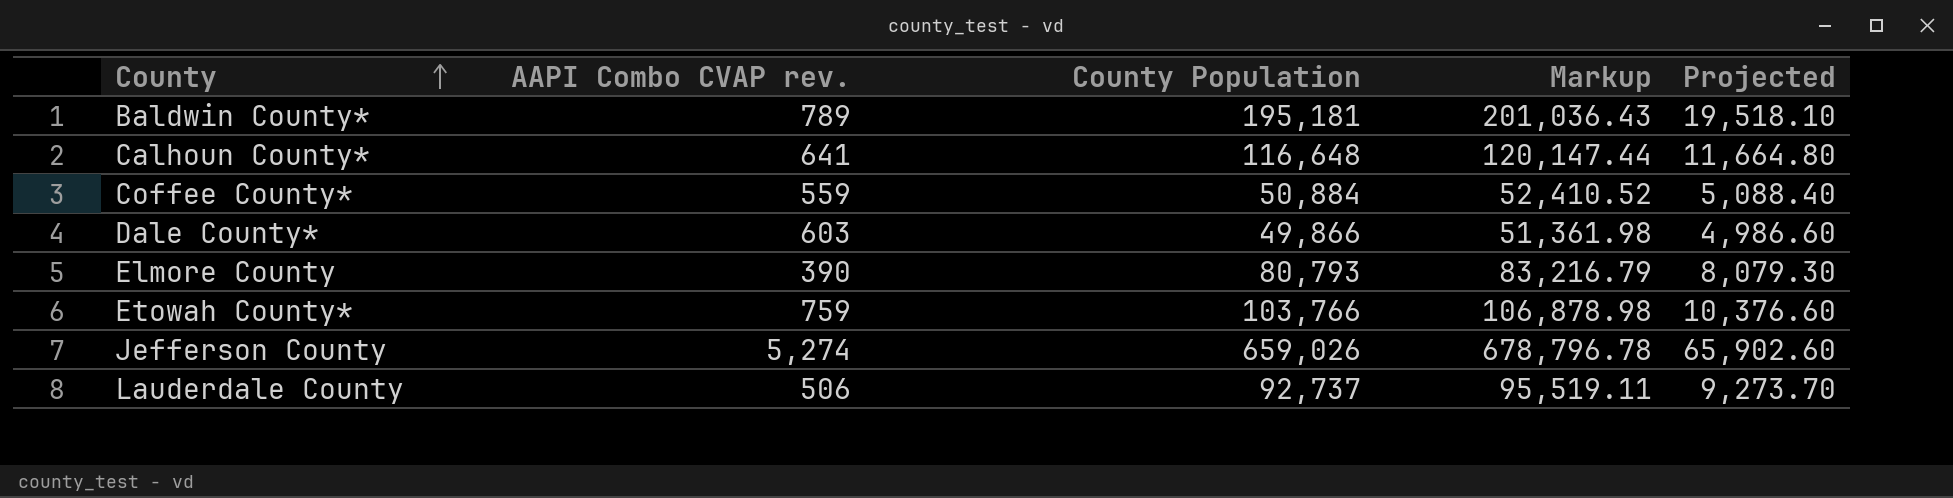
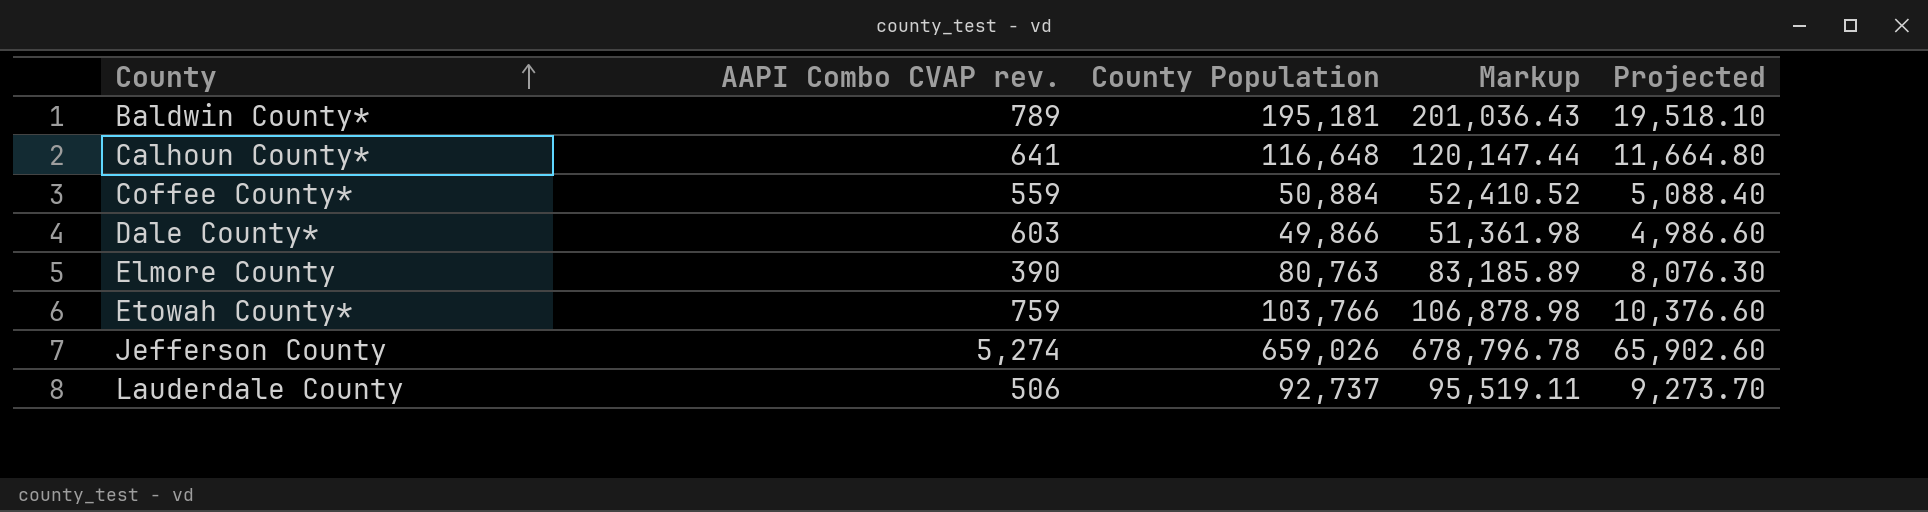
Elmore County | County Population: 80,793 -> 80,763
Elmore County | Markup: 83,216.79 -> 83,185.89
Elmore County | Projected: 8,079.30 -> 8,076.30

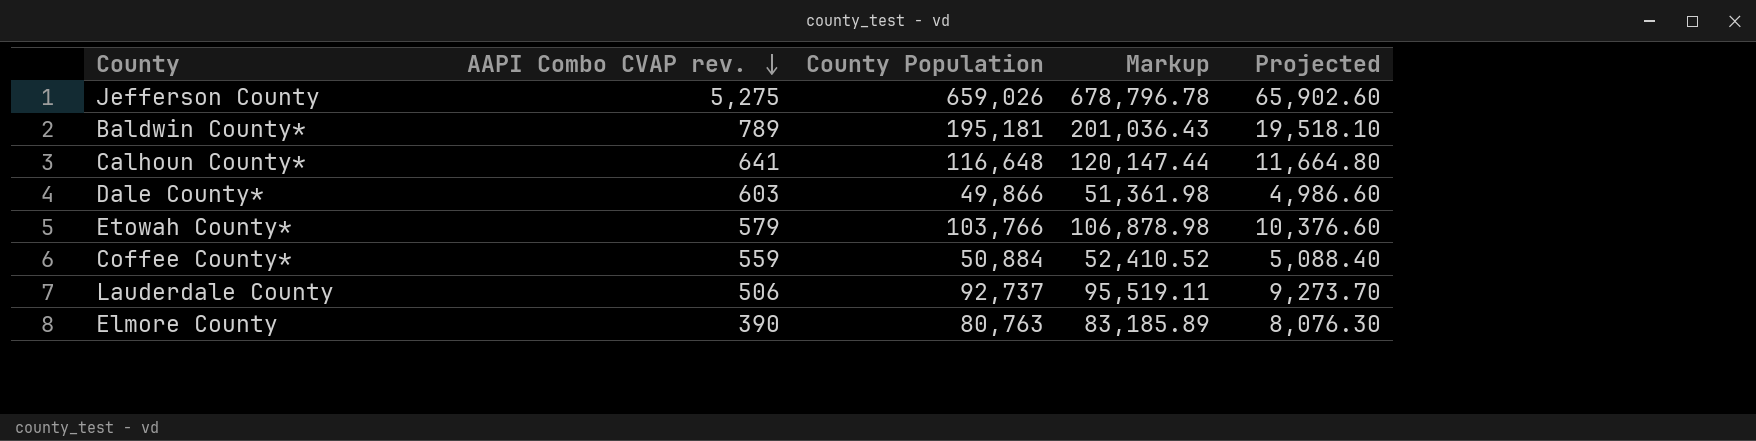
row order: County ascending -> AAPI Combo CVAP rev. descending
Jefferson County | AAPI Combo CVAP rev.: 5,274 -> 5,275
Etowah County* | AAPI Combo CVAP rev.: 759 -> 579

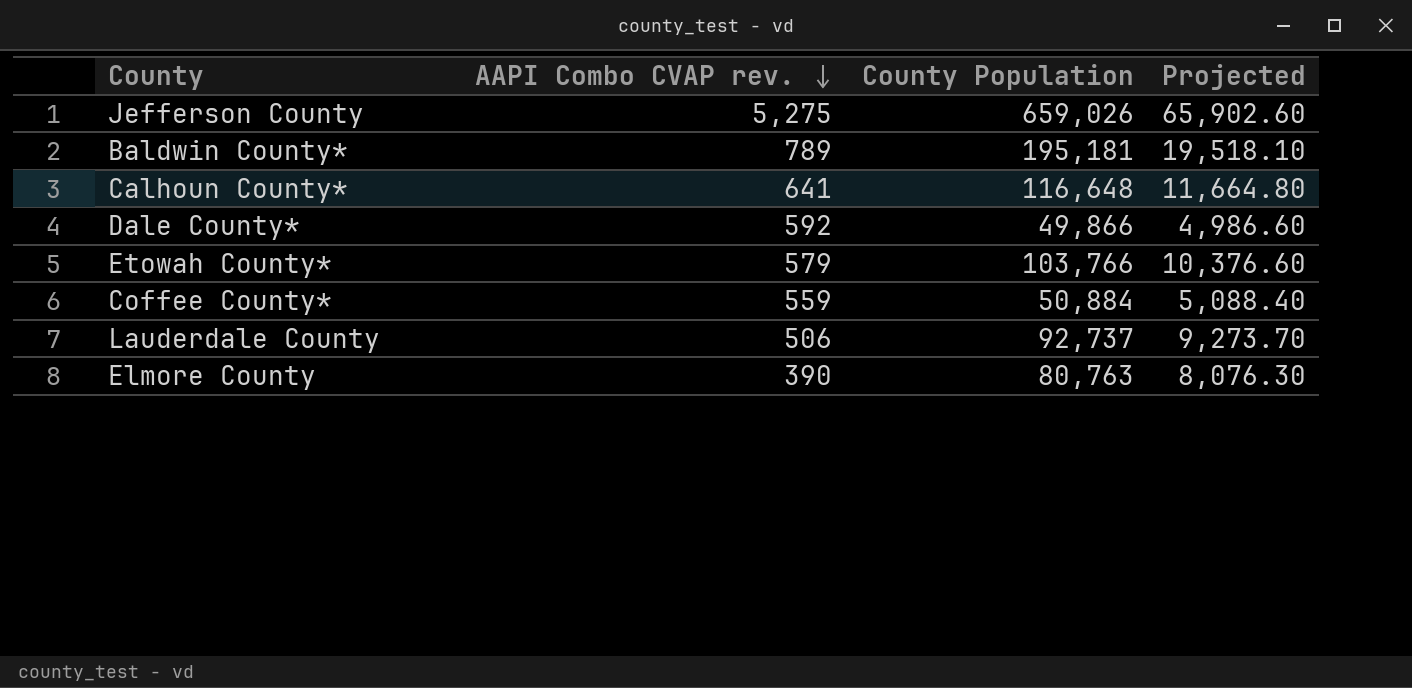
column Markup | formula: [County Population] * 1.03 -> none
Dale County* | AAPI Combo CVAP rev.: 603 -> 592

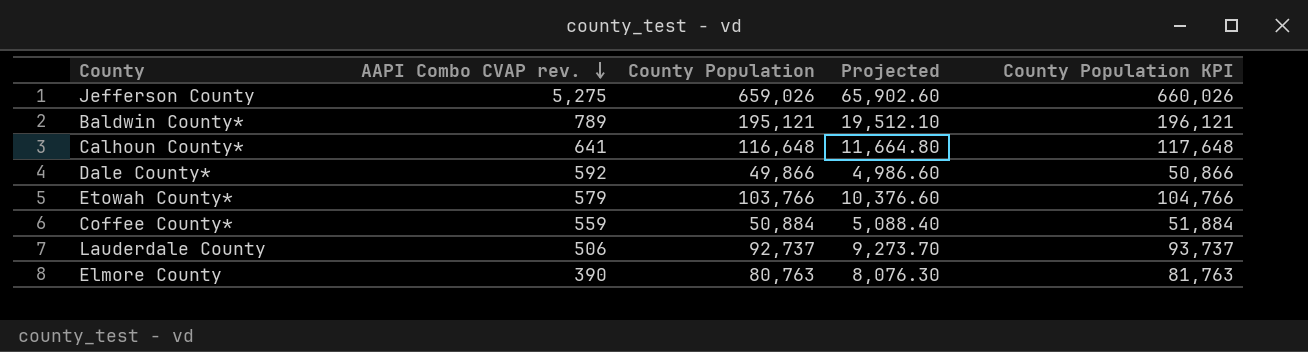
column County Population KPI | formula: none -> [County Population] + 1000
Baldwin County* | County Population: 195,181 -> 195,121
Baldwin County* | Projected: 19,518.10 -> 19,512.10

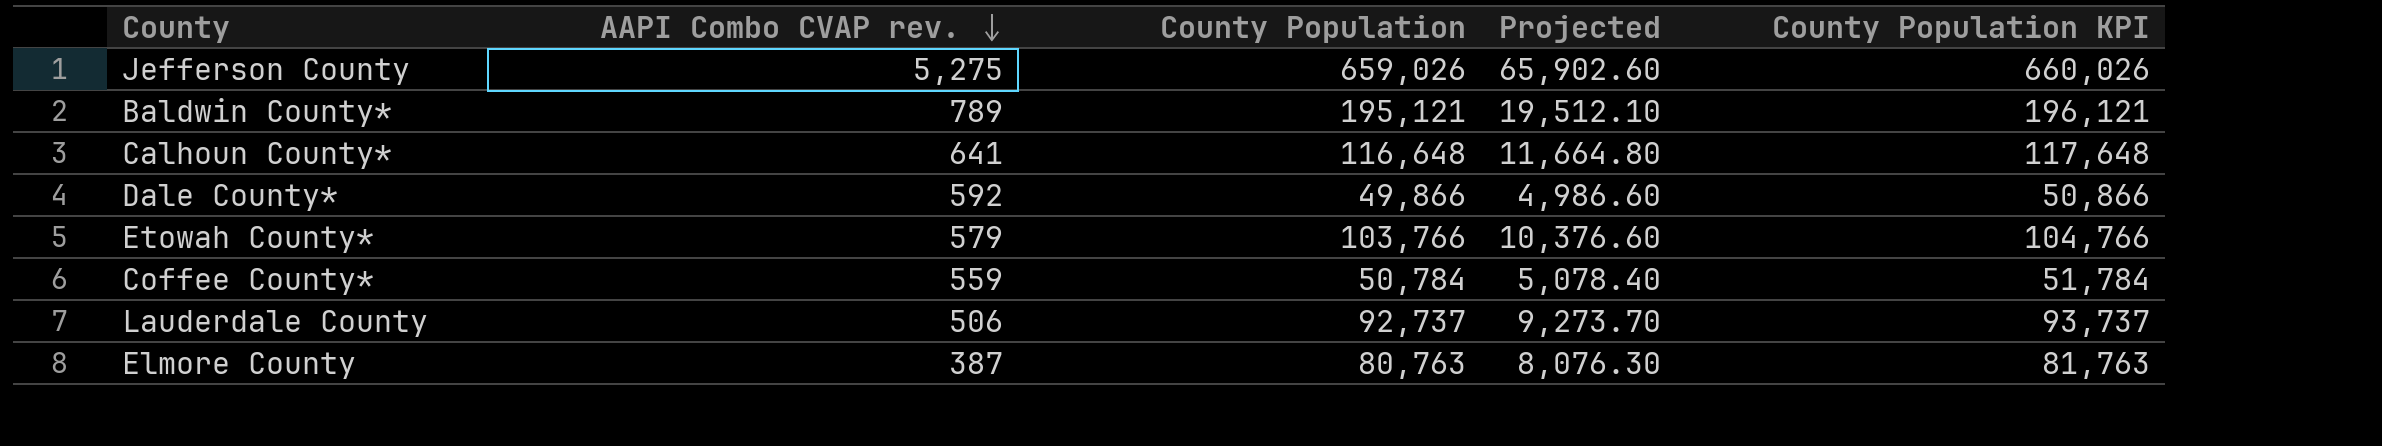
Coffee County* | County Population: 50,884 -> 50,784
Coffee County* | Projected: 5,088.40 -> 5,078.40
Coffee County* | County Population KPI: 51,884 -> 51,784
Elmore County | AAPI Combo CVAP rev.: 390 -> 387

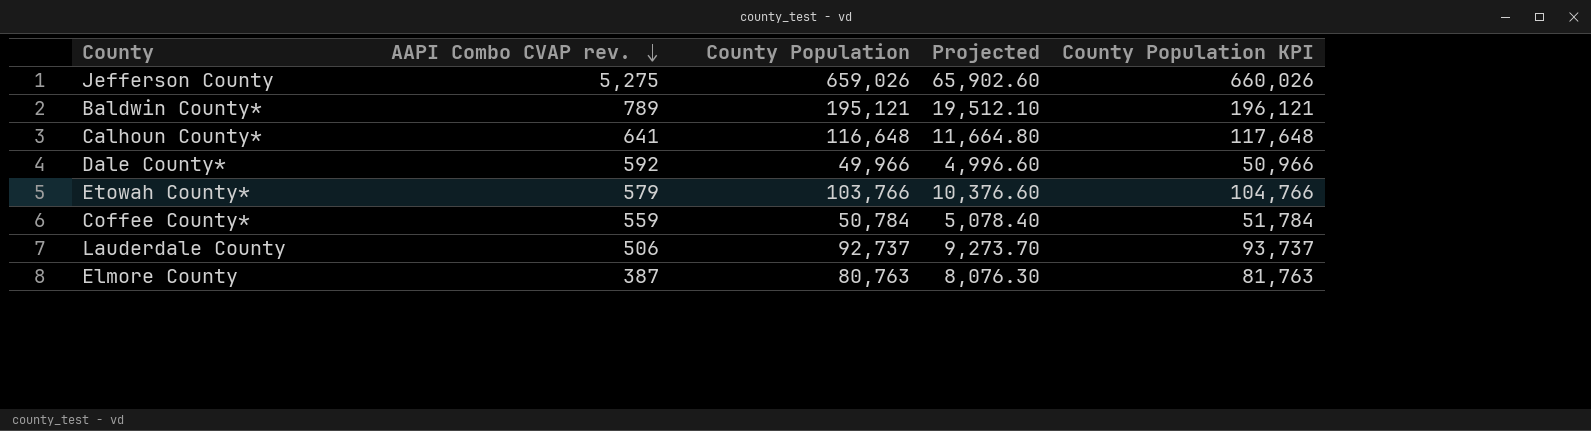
Dale County* | County Population: 49,866 -> 49,966
Dale County* | Projected: 4,986.60 -> 4,996.60
Dale County* | County Population KPI: 50,866 -> 50,966

